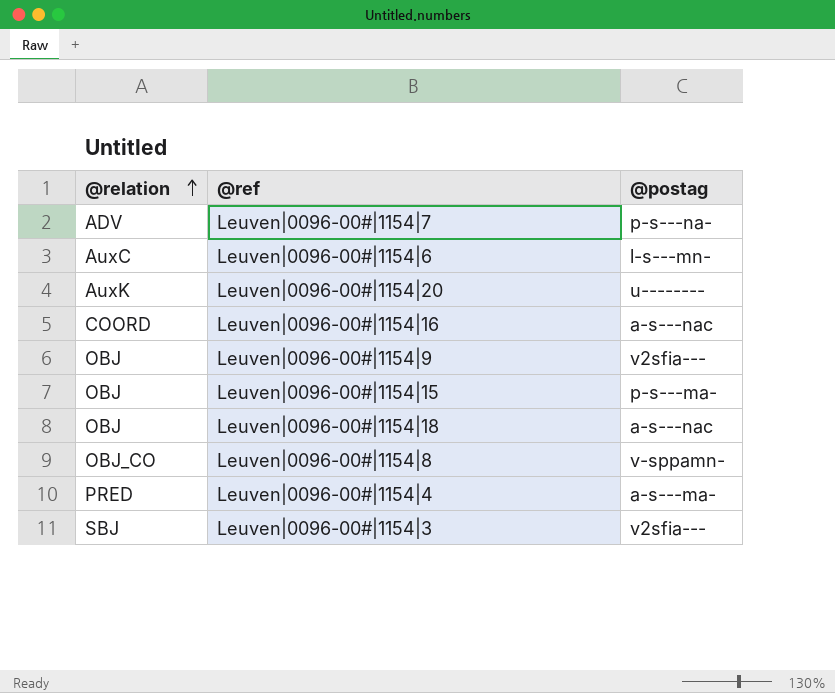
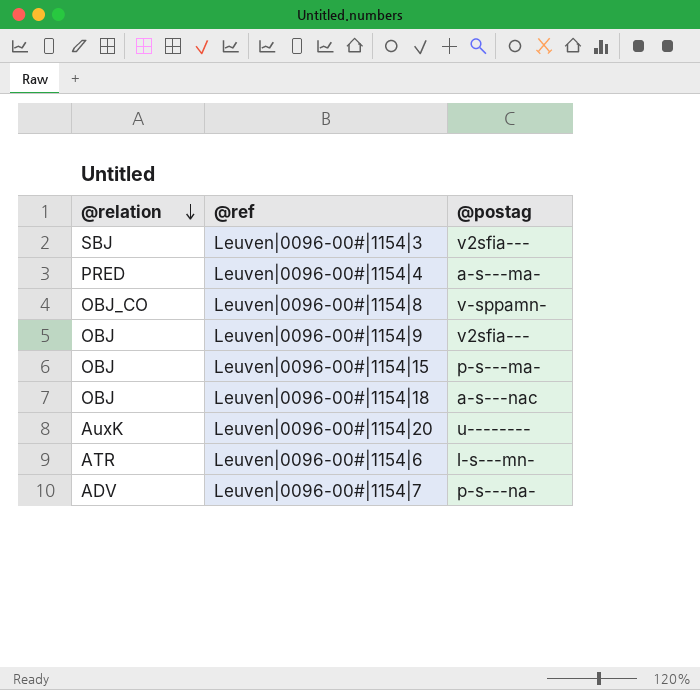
row order: @relation ascending -> @relation descending
row Leuven|0096-00#|1154|16: COORD | a-s---nac -> none
Leuven|0096-00#|1154|6 | @relation: AuxC -> ATR

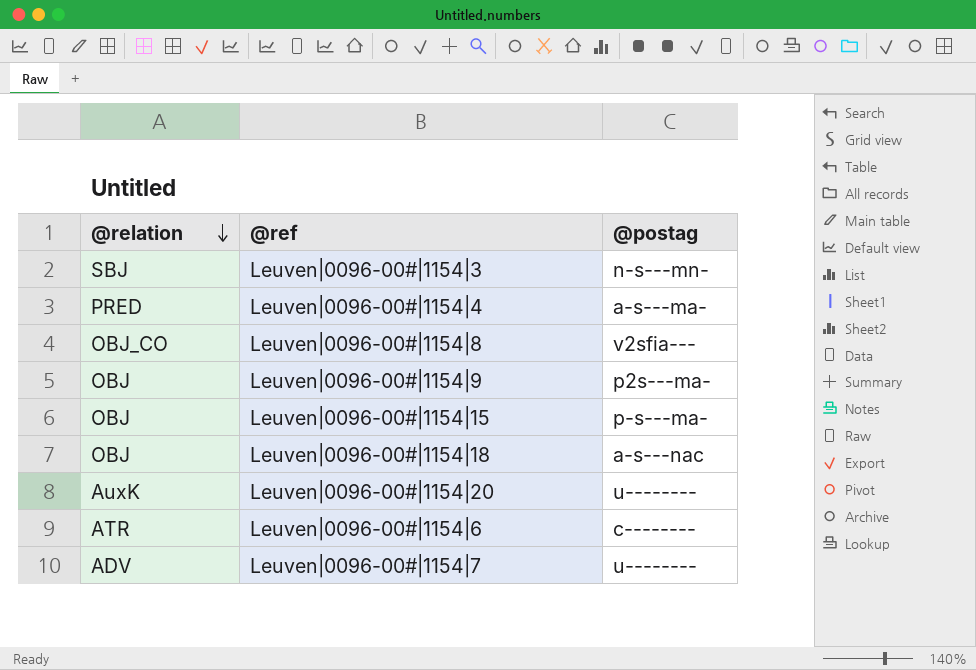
Leuven|0096-00#|1154|3 | @postag: v2sfia--- -> n-s---mn-
Leuven|0096-00#|1154|8 | @postag: v-sppamn- -> v2sfia---
Leuven|0096-00#|1154|9 | @postag: v2sfia--- -> p2s---ma-
Leuven|0096-00#|1154|6 | @postag: l-s---mn- -> c--------
Leuven|0096-00#|1154|7 | @postag: p-s---na- -> u--------

